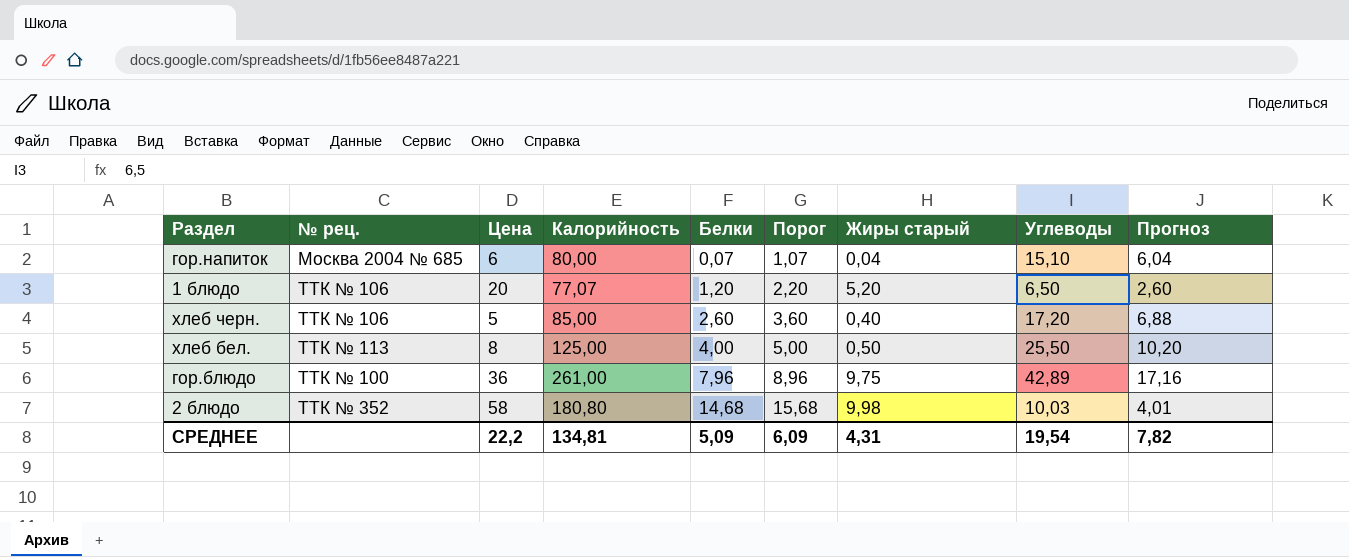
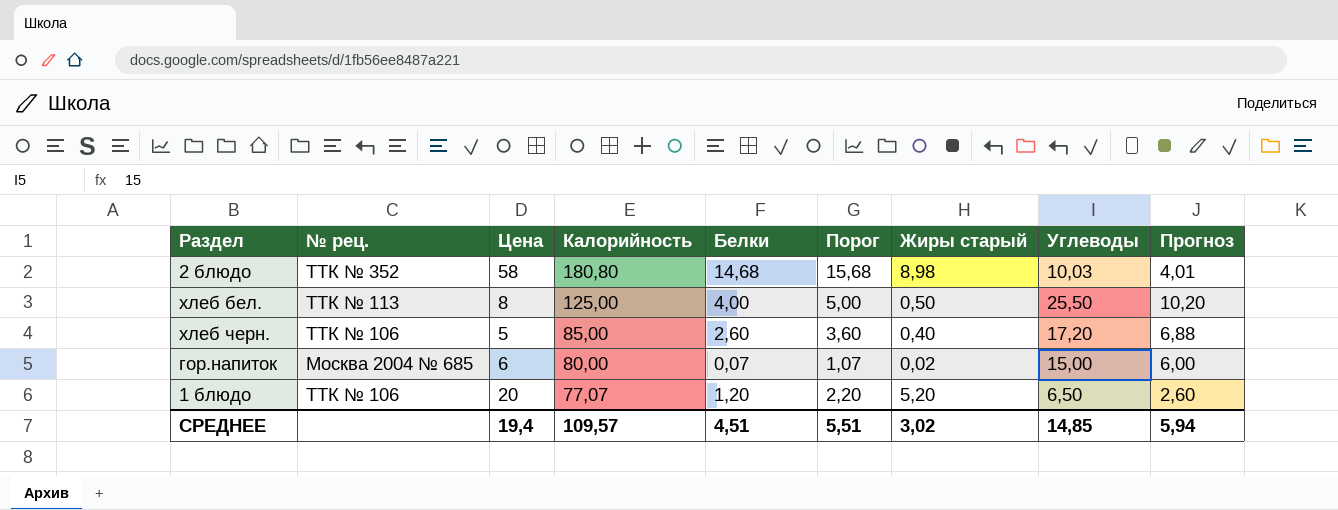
row order: Белки ascending -> Калорийность descending
row гор.блюдо: ТТК № 100 | 36 | 261,00 | 7,96 | 8,96 | 9,75 | 42,89 | 17,16 -> none
2 блюдо | Жиры старый: 9,98 -> 8,98
гор.напиток | Жиры старый: 0,04 -> 0,02
гор.напиток | Углеводы: 15,10 -> 15,00
гор.напиток | Прогноз: 6,04 -> 6,00
СРЕДНЕЕ | Цена: 22,2 -> 19,4
СРЕДНЕЕ | Калорийность: 134,81 -> 109,57
СРЕДНЕЕ | Белки: 5,09 -> 4,51
СРЕДНЕЕ | Порог: 6,09 -> 5,51
СРЕДНЕЕ | Жиры старый: 4,31 -> 3,02
СРЕДНЕЕ | Углеводы: 19,54 -> 14,85
СРЕДНЕЕ | Прогноз: 7,82 -> 5,94

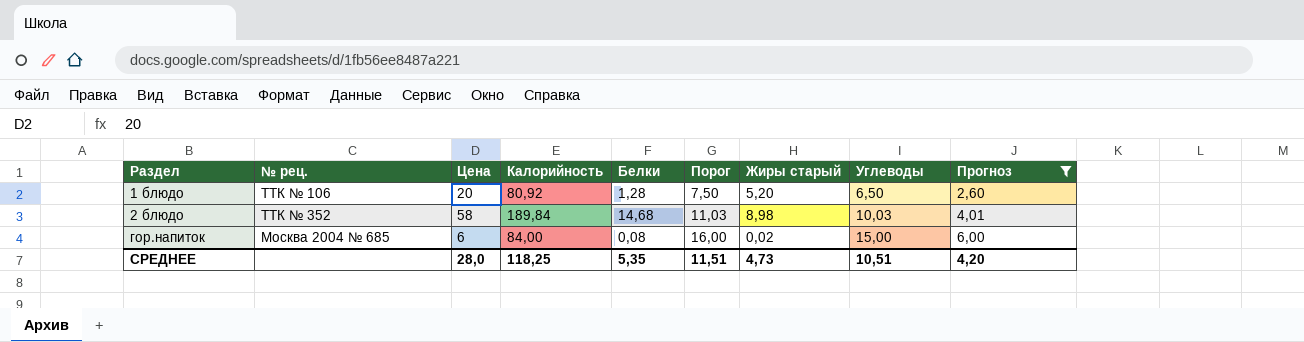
filter: none -> Прогноз <= 6,00
row order: Калорийность descending -> Раздел ascending
column Порог | formula: [Белки] + 1 -> [Углеводы] + 1
1 блюдо | Калорийность: 77,07 -> 80,92
1 блюдо | Белки: 1,20 -> 1,28
2 блюдо | Калорийность: 180,80 -> 189,84
гор.напиток | Калорийность: 80,00 -> 84,00
гор.напиток | Белки: 0,07 -> 0,08
СРЕДНЕЕ | Цена: 19,4 -> 28,0
СРЕДНЕЕ | Калорийность: 109,57 -> 118,25
СРЕДНЕЕ | Белки: 4,51 -> 5,35
СРЕДНЕЕ | Порог: 5,51 -> 11,51
СРЕДНЕЕ | Жиры старый: 3,02 -> 4,73
СРЕДНЕЕ | Углеводы: 14,85 -> 10,51
СРЕДНЕЕ | Прогноз: 5,94 -> 4,20

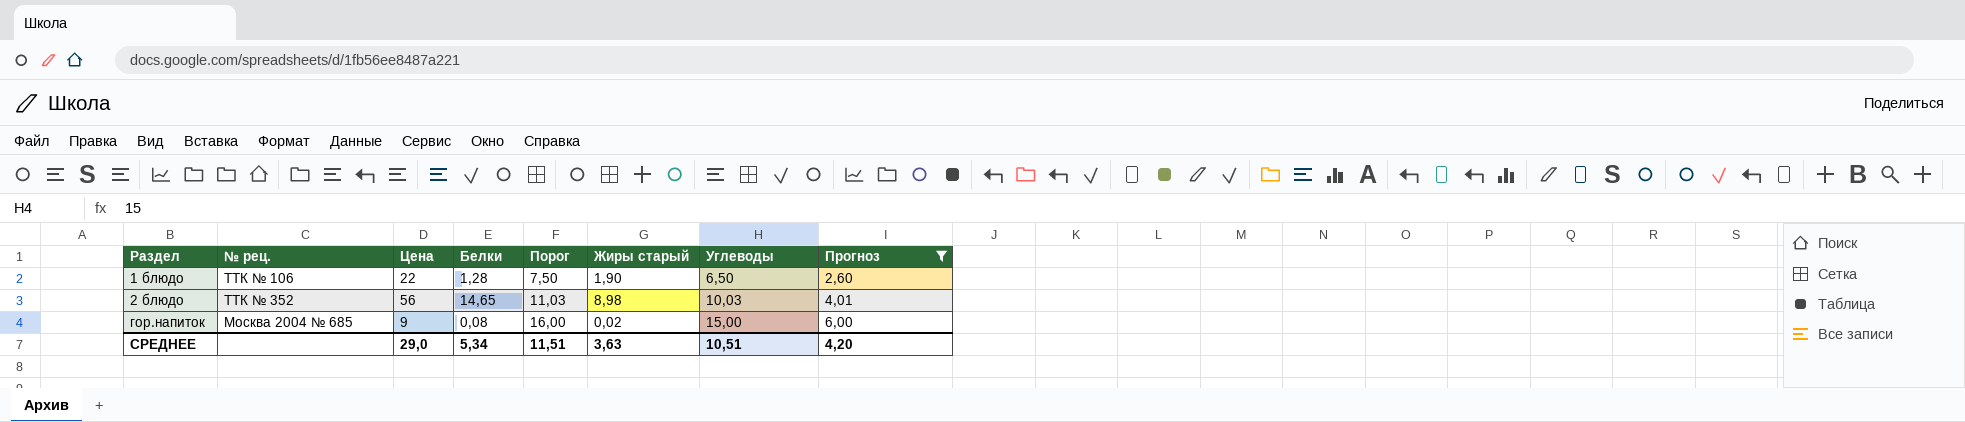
column Калорийность | position: 4 -> none
1 блюдо | Цена: 20 -> 22
1 блюдо | Жиры старый: 5,20 -> 1,90
2 блюдо | Цена: 58 -> 56
2 блюдо | Белки: 14,68 -> 14,65
гор.напиток | Цена: 6 -> 9
СРЕДНЕЕ | Цена: 28,0 -> 29,0
СРЕДНЕЕ | Белки: 5,35 -> 5,34
СРЕДНЕЕ | Жиры старый: 4,73 -> 3,63

